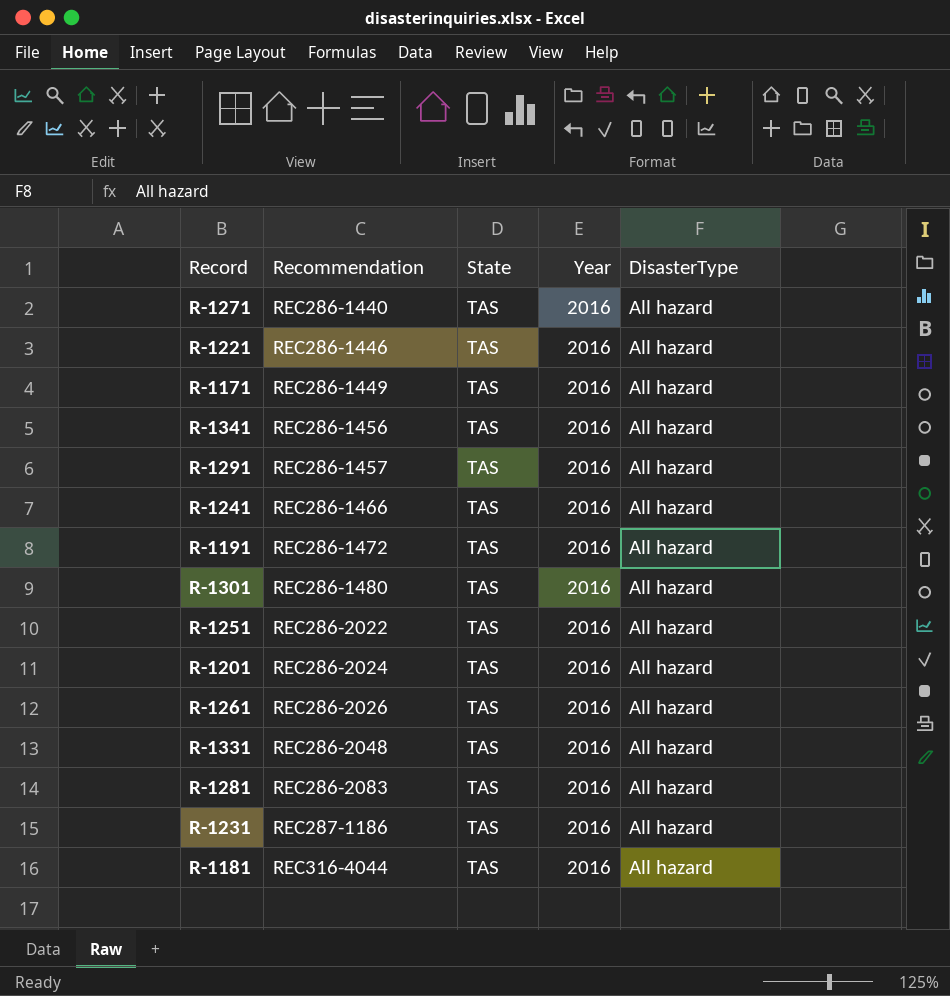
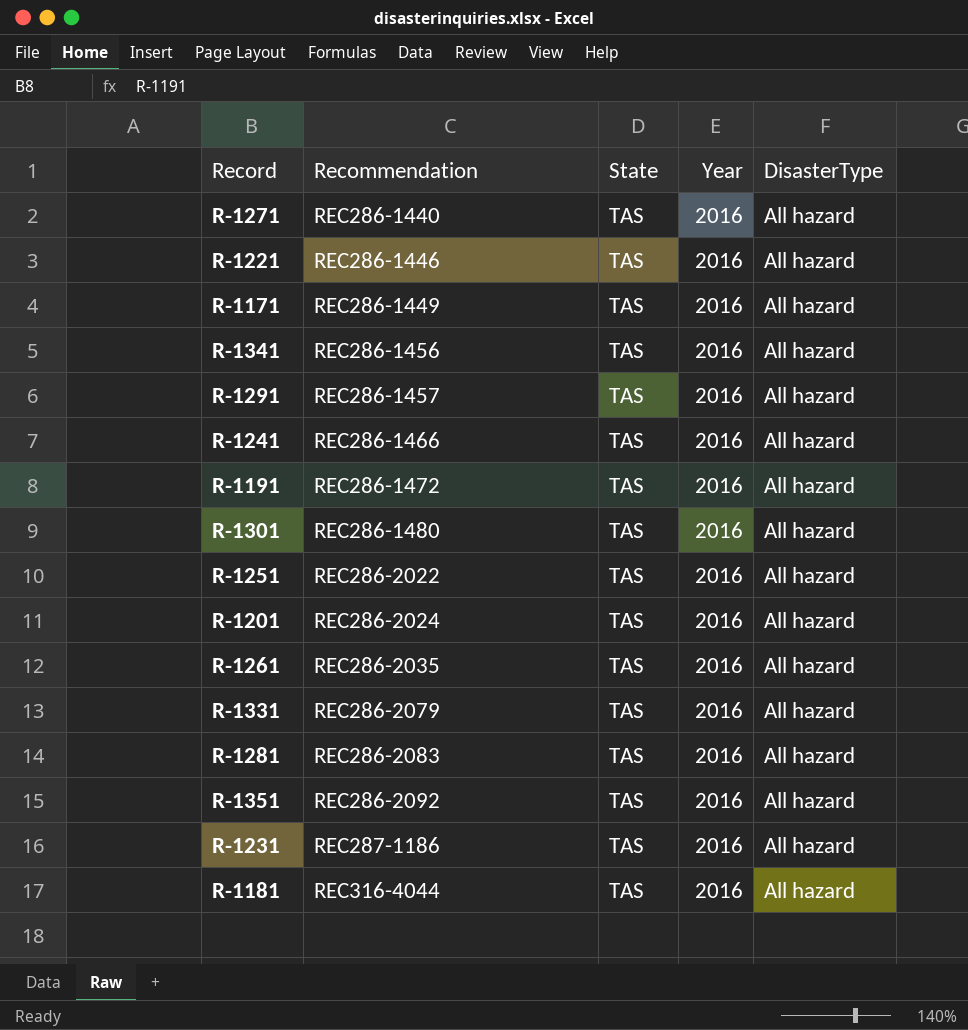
R-1261 | Recommendation: REC286-2026 -> REC286-2035
R-1331 | Recommendation: REC286-2048 -> REC286-2079
row R-1351: none -> REC286-2092 | TAS | 2016 | All hazard

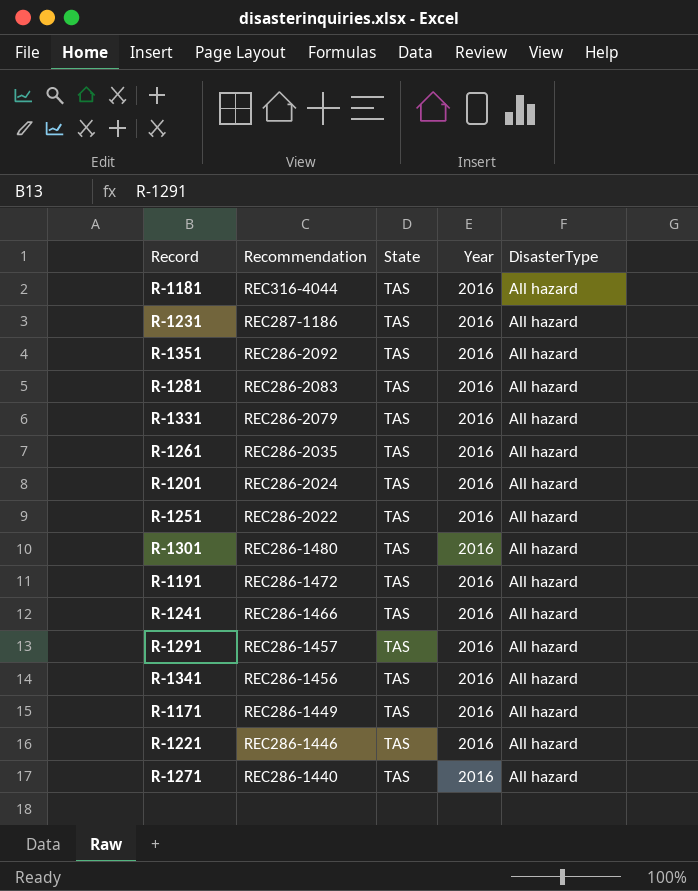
row order: Recommendation ascending -> Recommendation descending

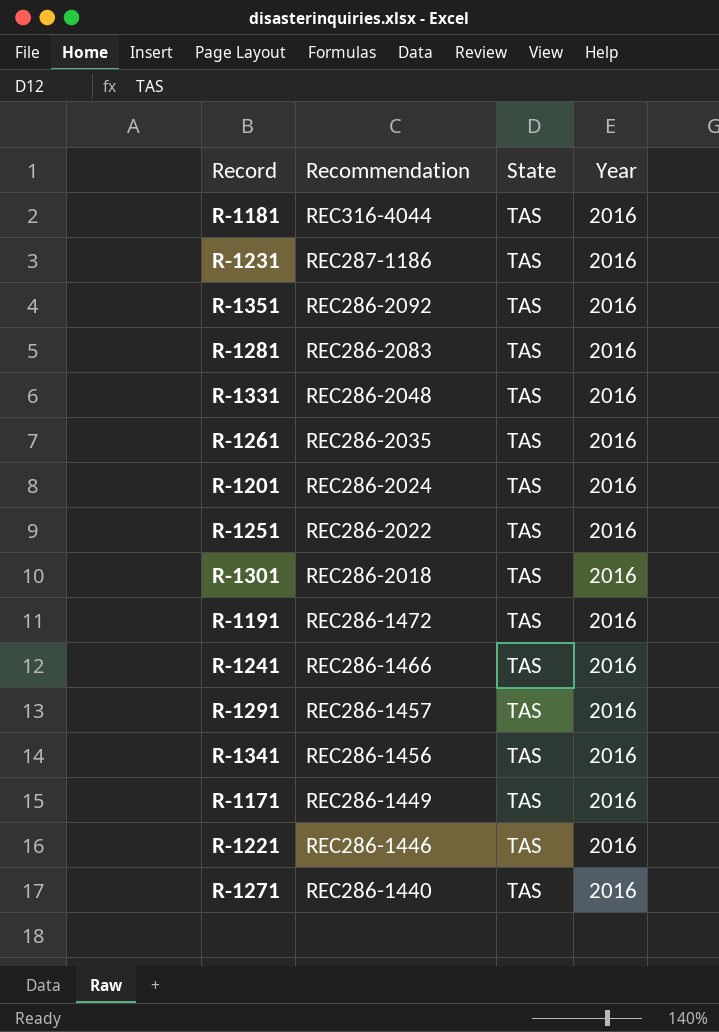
column DisasterType | position: 5 -> none
R-1331 | Recommendation: REC286-2079 -> REC286-2048
R-1301 | Recommendation: REC286-1480 -> REC286-2018

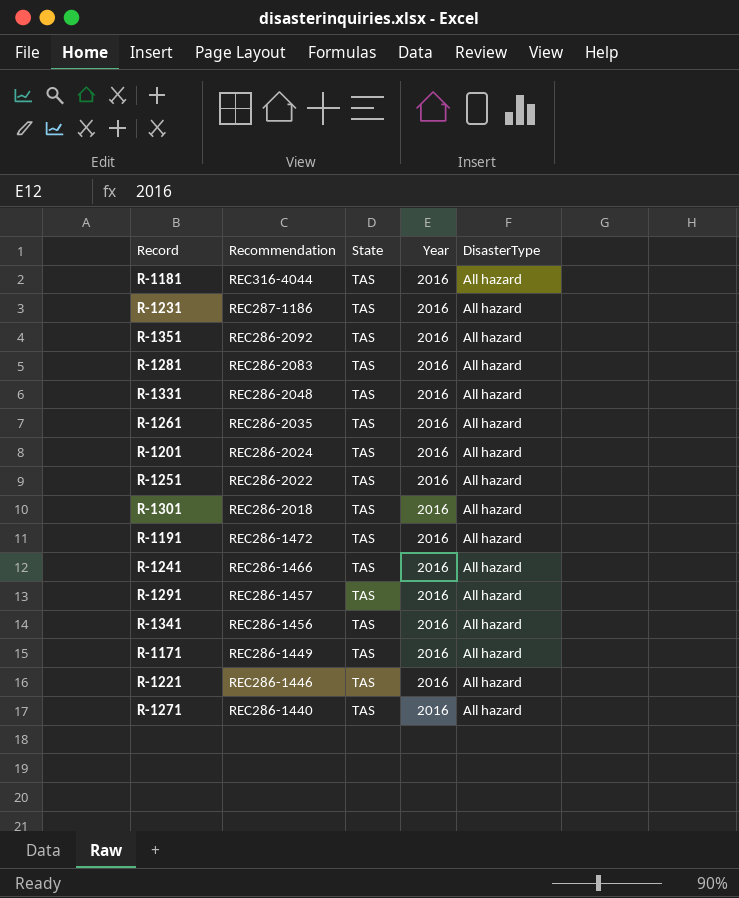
column DisasterType | position: none -> 5

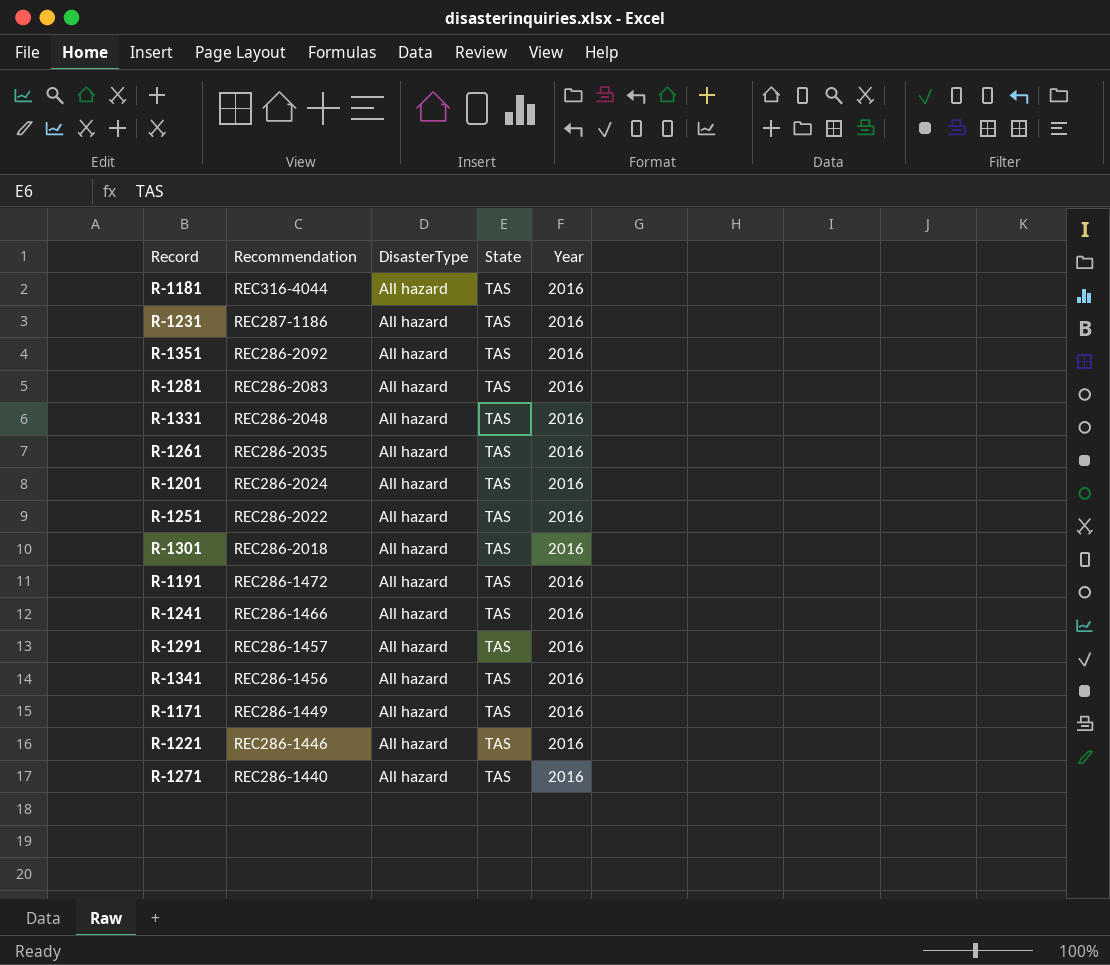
column DisasterType | position: 5 -> 3

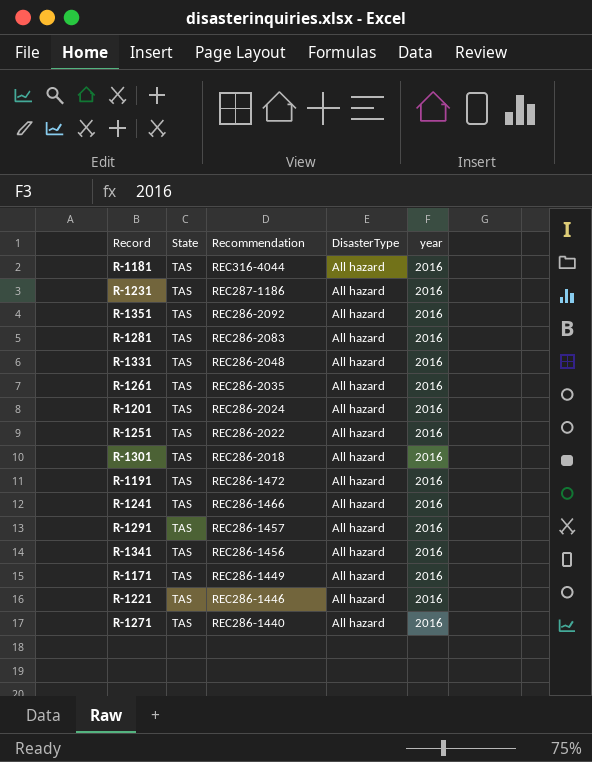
column State | position: 4 -> 2
column name: Year -> year

